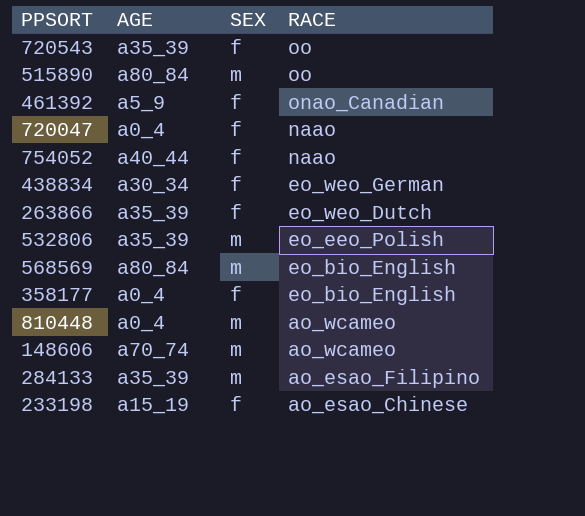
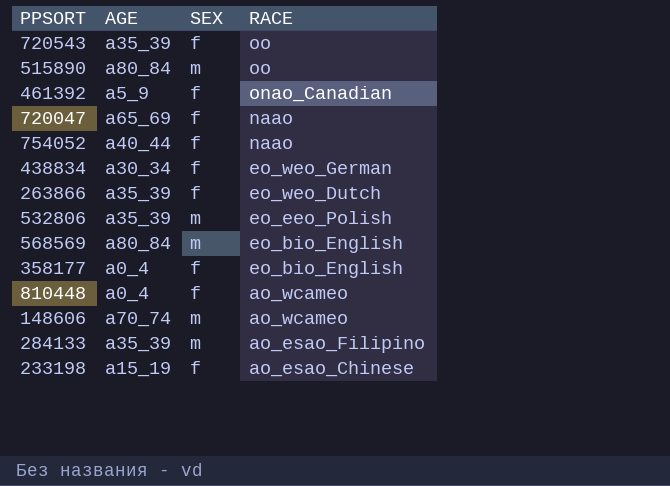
720047 | AGE: a0_4 -> a65_69
810448 | SEX: m -> f

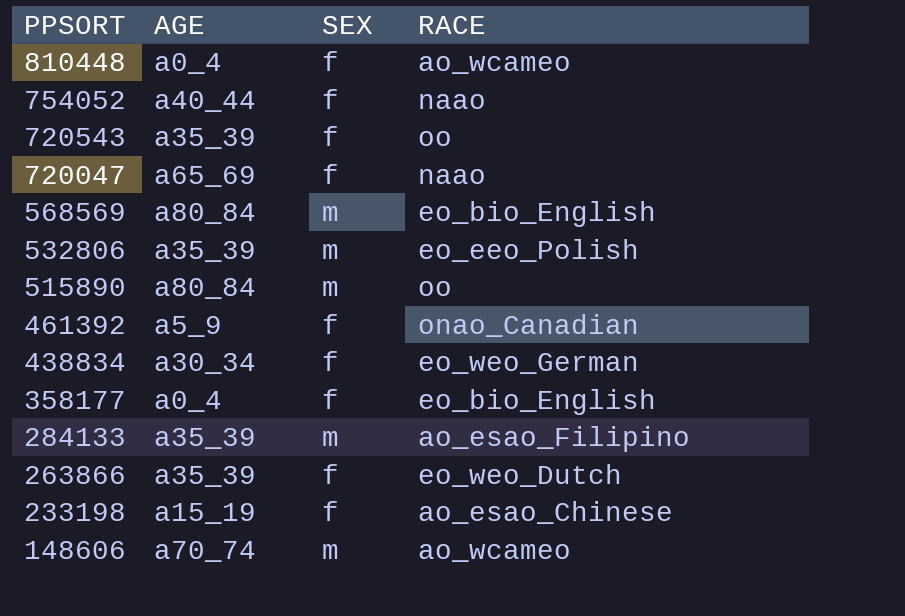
row order: RACE descending -> PPSORT descending

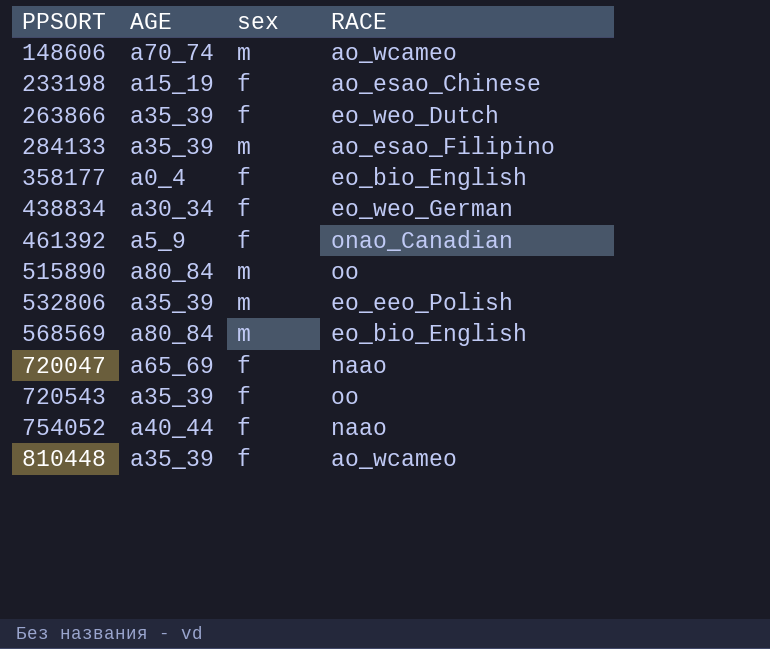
row order: PPSORT descending -> PPSORT ascending
column name: SEX -> sex
810448 | AGE: a0_4 -> a35_39

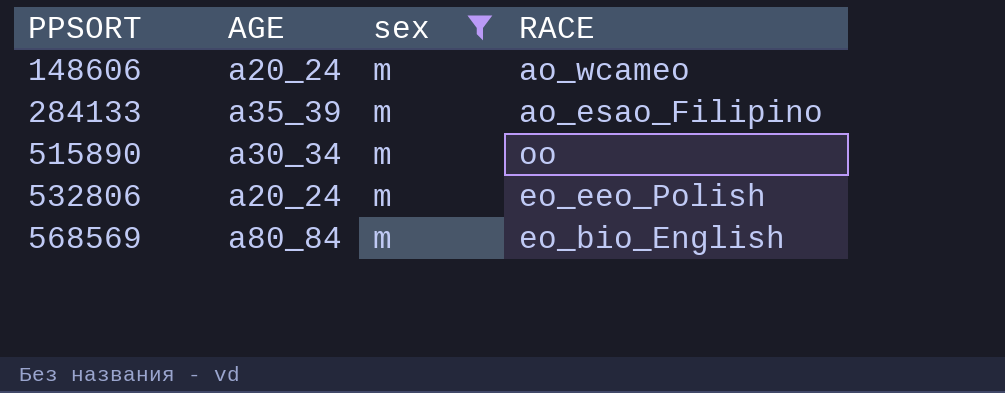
filter: none -> sex = m
148606 | AGE: a70_74 -> a20_24
515890 | AGE: a80_84 -> a30_34
532806 | AGE: a35_39 -> a20_24

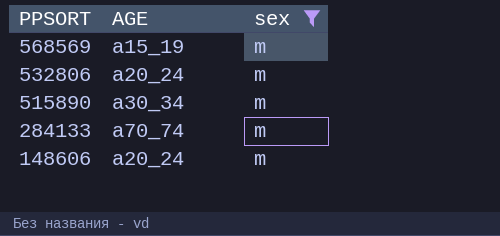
row order: PPSORT ascending -> PPSORT descending
column RACE | position: 4 -> none
568569 | AGE: a80_84 -> a15_19
284133 | AGE: a35_39 -> a70_74

